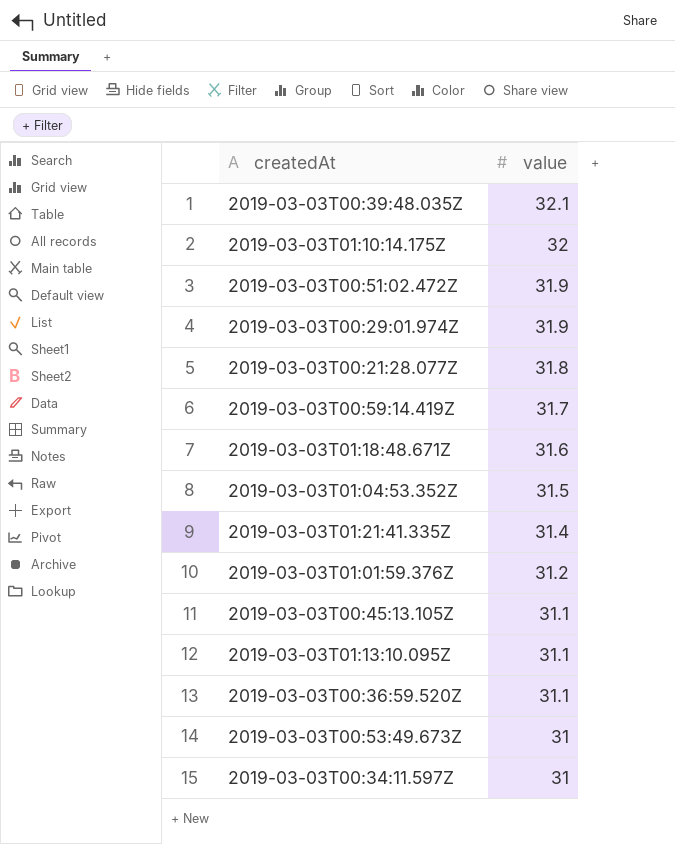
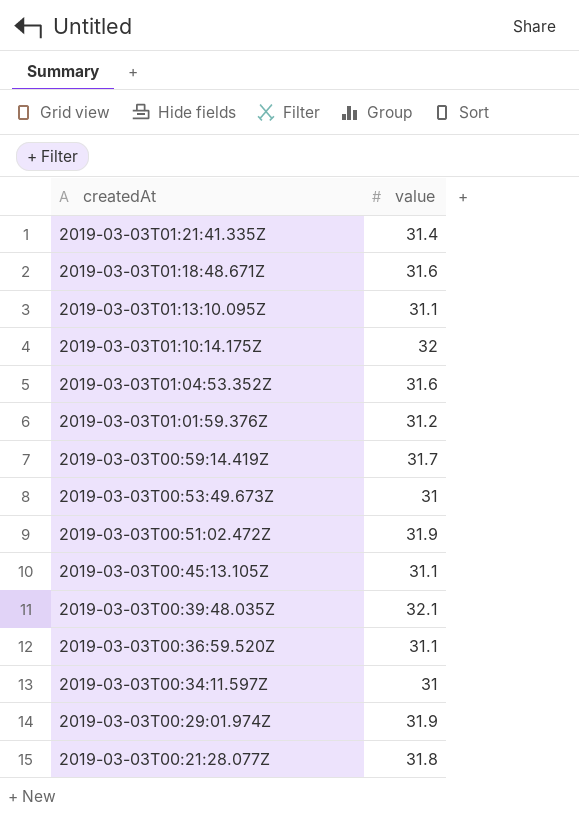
row order: value descending -> createdAt descending
2019-03-03T01:04:53.352Z | value: 31.5 -> 31.6

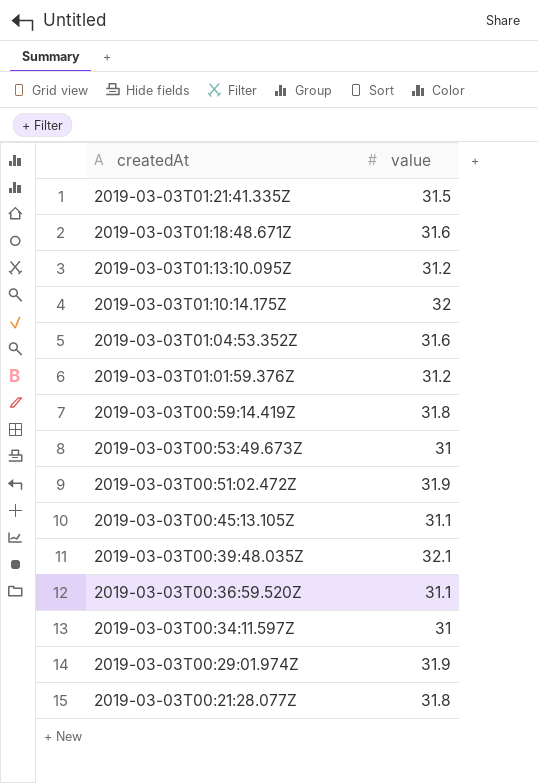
2019-03-03T01:21:41.335Z | value: 31.4 -> 31.5
2019-03-03T01:13:10.095Z | value: 31.1 -> 31.2
2019-03-03T00:59:14.419Z | value: 31.7 -> 31.8

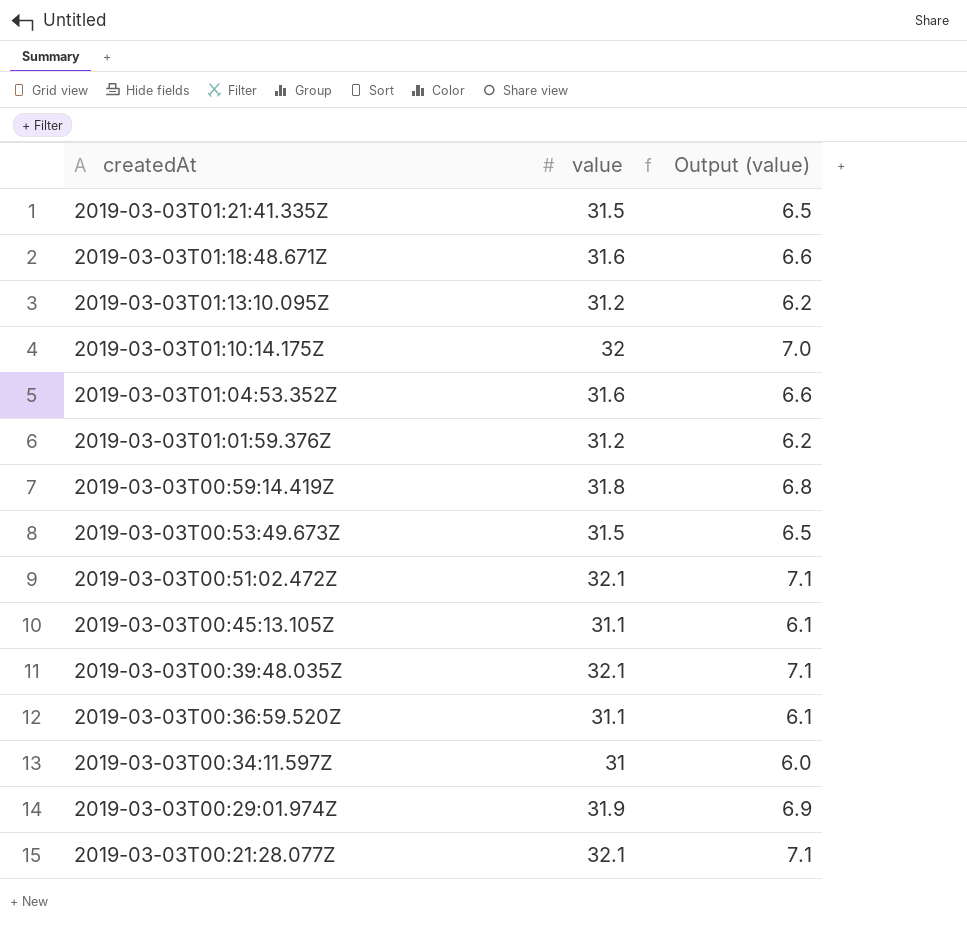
column Output (value) | formula: none -> [value] - 25
2019-03-03T00:53:49.673Z | value: 31 -> 31.5
2019-03-03T00:51:02.472Z | value: 31.9 -> 32.1
2019-03-03T00:21:28.077Z | value: 31.8 -> 32.1

